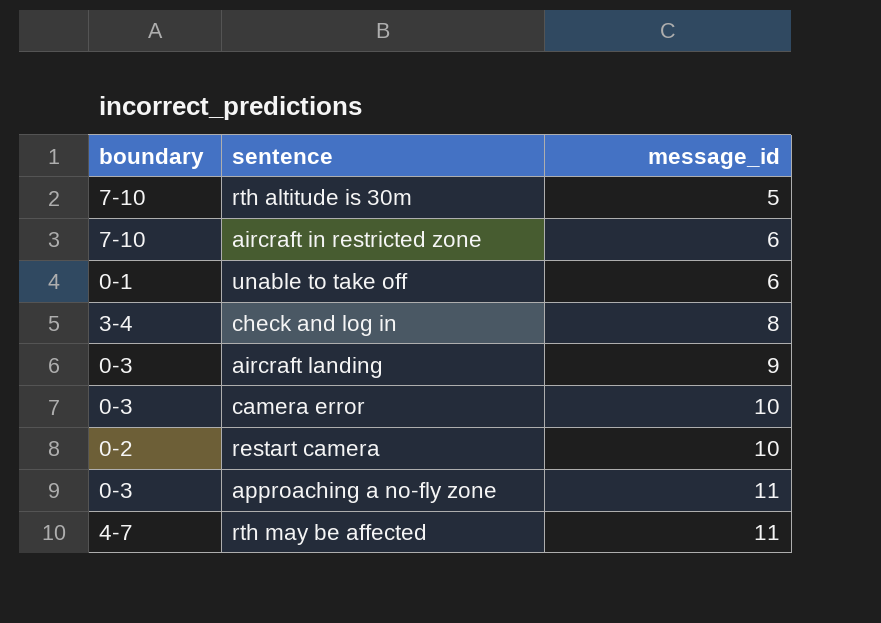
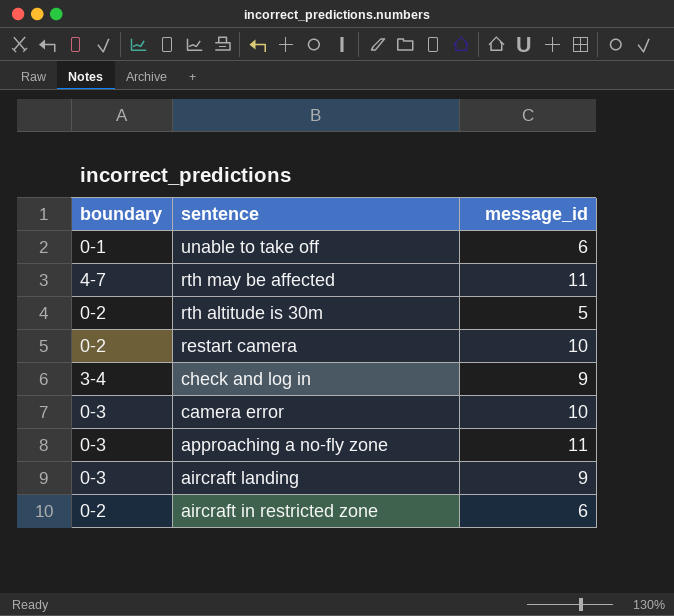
row order: message_id ascending -> sentence descending
rth altitude is 30m | boundary: 7-10 -> 0-2
check and log in | message_id: 8 -> 9
aircraft in restricted zone | boundary: 7-10 -> 0-2

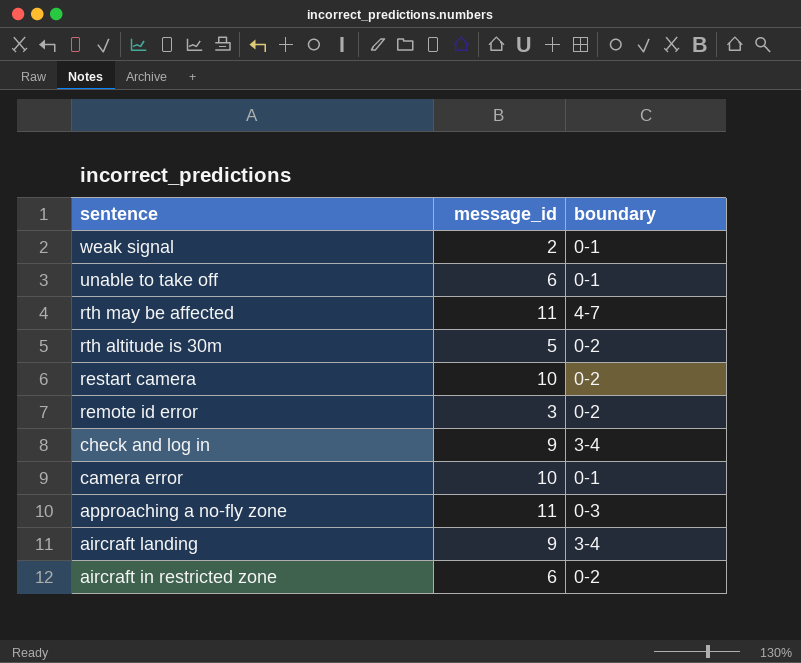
column boundary | position: 1 -> 3
row weak signal: none -> 2 | 0-1
row remote id error: none -> 3 | 0-2
camera error | boundary: 0-3 -> 0-1
aircraft landing | boundary: 0-3 -> 3-4

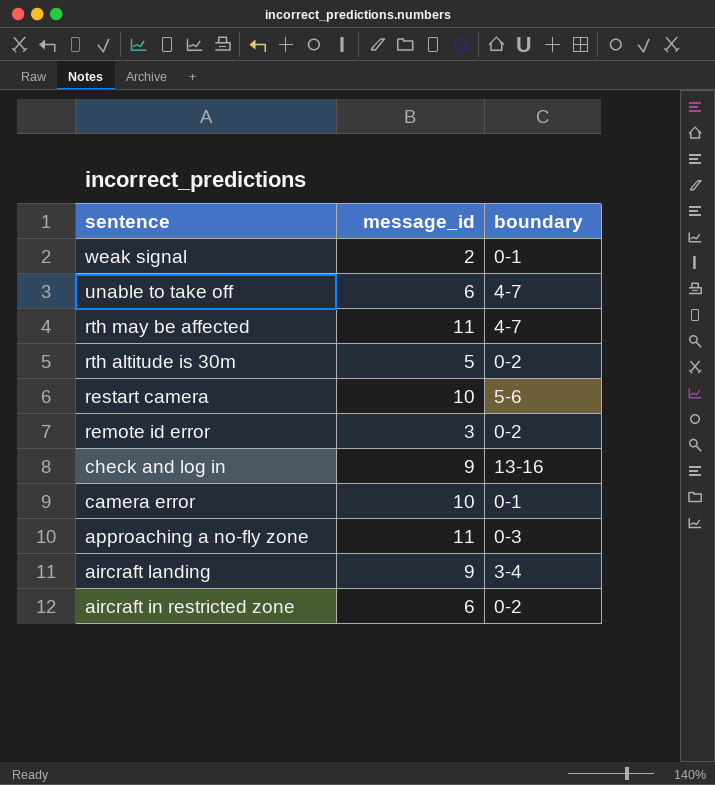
unable to take off | boundary: 0-1 -> 4-7
restart camera | boundary: 0-2 -> 5-6
check and log in | boundary: 3-4 -> 13-16

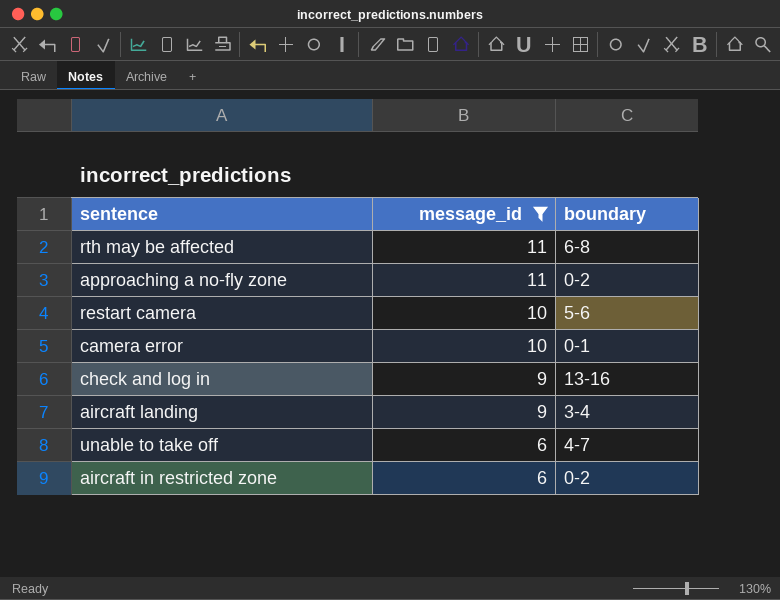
filter: none -> message_id >= 6
row order: sentence descending -> message_id descending
rth may be affected | boundary: 4-7 -> 6-8
approaching a no-fly zone | boundary: 0-3 -> 0-2

